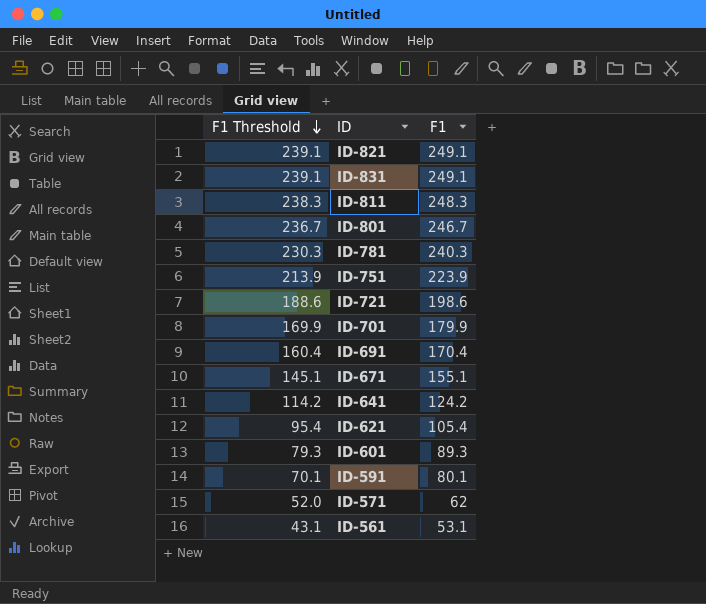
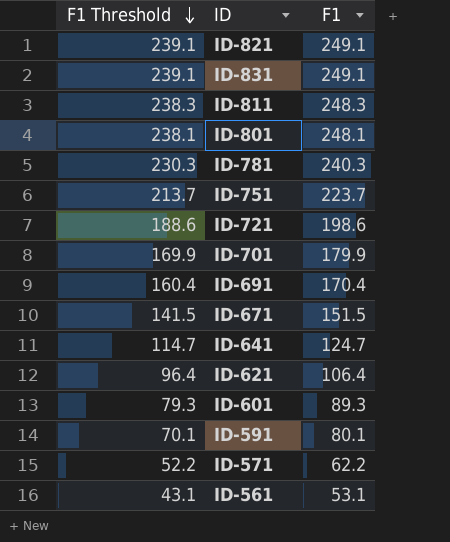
ID-801 | F1 Threshold: 236.7 -> 238.1
ID-801 | F1: 246.7 -> 248.1
ID-751 | F1 Threshold: 213.9 -> 213.7
ID-751 | F1: 223.9 -> 223.7
ID-671 | F1 Threshold: 145.1 -> 141.5
ID-671 | F1: 155.1 -> 151.5
ID-641 | F1 Threshold: 114.2 -> 114.7
ID-641 | F1: 124.2 -> 124.7
ID-621 | F1 Threshold: 95.4 -> 96.4
ID-621 | F1: 105.4 -> 106.4
ID-571 | F1 Threshold: 52.0 -> 52.2
ID-571 | F1: 62 -> 62.2

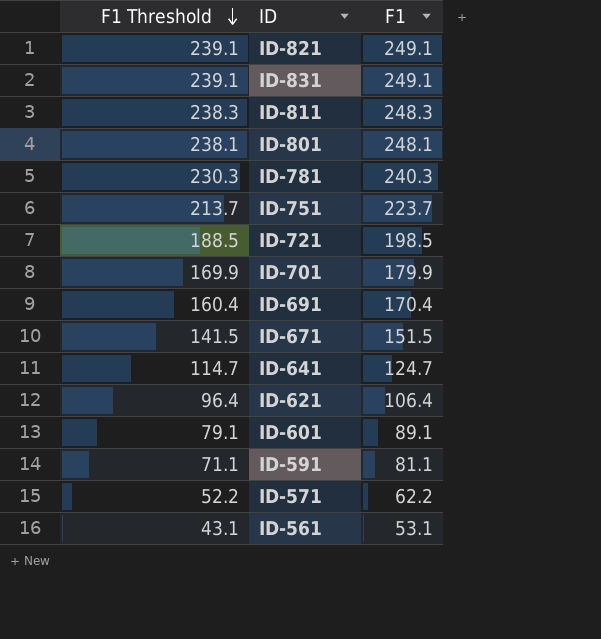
ID-721 | F1 Threshold: 188.6 -> 188.5
ID-721 | F1: 198.6 -> 198.5
ID-601 | F1 Threshold: 79.3 -> 79.1
ID-601 | F1: 89.3 -> 89.1
ID-591 | F1 Threshold: 70.1 -> 71.1
ID-591 | F1: 80.1 -> 81.1

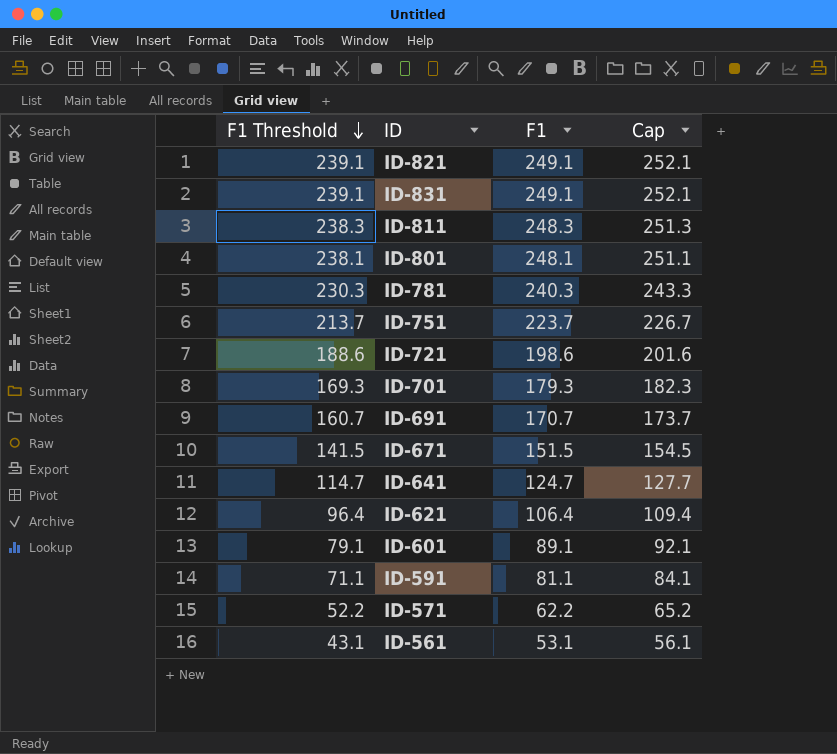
column Cap | formula: none -> [F1] + 3
ID-721 | F1 Threshold: 188.5 -> 188.6
ID-721 | F1: 198.5 -> 198.6
ID-701 | F1 Threshold: 169.9 -> 169.3
ID-701 | F1: 179.9 -> 179.3
ID-691 | F1 Threshold: 160.4 -> 160.7
ID-691 | F1: 170.4 -> 170.7

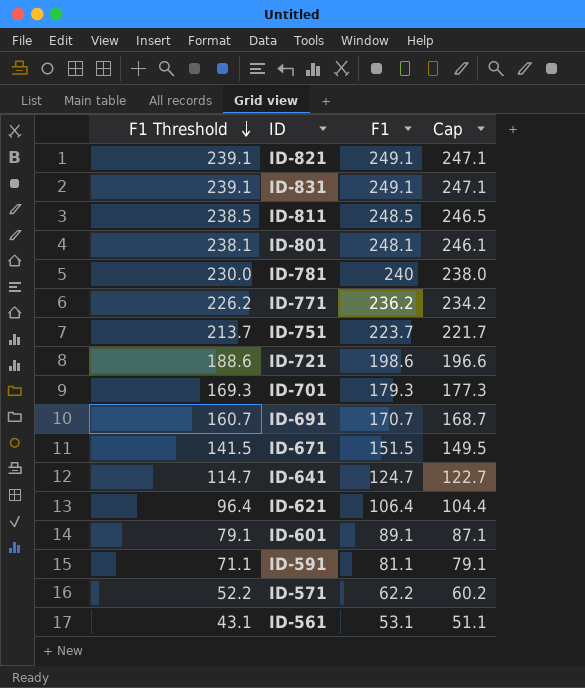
column Cap | formula: [F1] + 3 -> [F1] - 2
ID-811 | F1 Threshold: 238.3 -> 238.5
ID-811 | F1: 248.3 -> 248.5
ID-781 | F1 Threshold: 230.3 -> 230.0
ID-781 | F1: 240.3 -> 240
row ID-771: none -> 226.2 | 236.2 | 234.2

